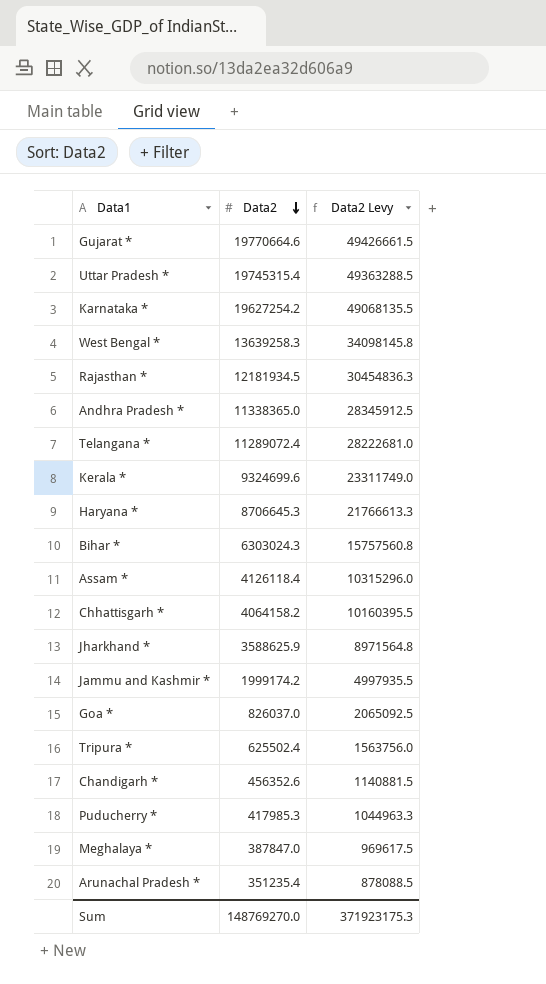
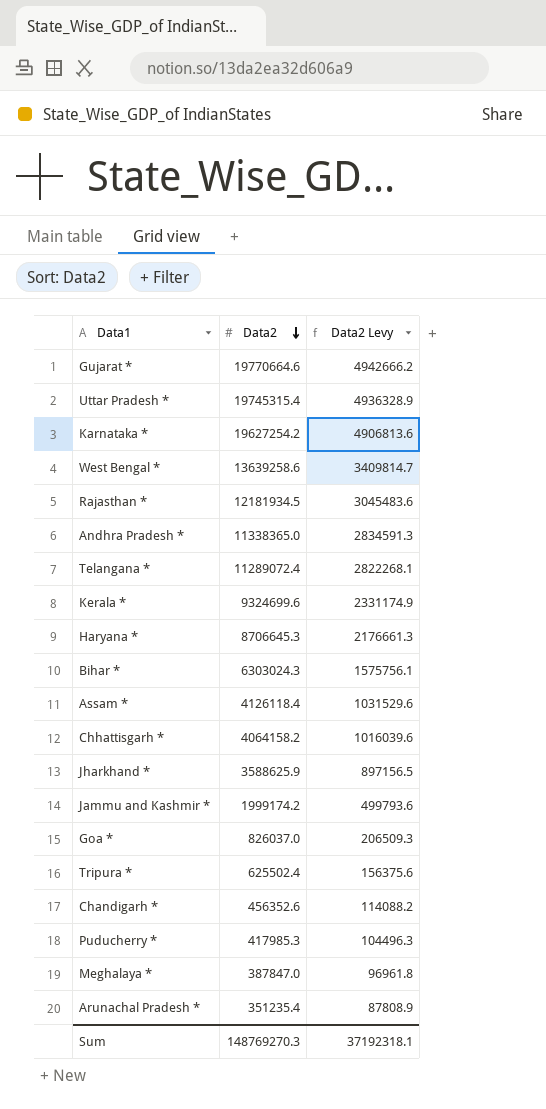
column Data2 Levy | formula: [Data2] * 2.5 -> [Data2] * 0.25
West Bengal * | Data2: 13639258.3 -> 13639258.6
Sum | Data2: 148769270.0 -> 148769270.3
Sum | Data2 Levy: 371923175.3 -> 37192318.1

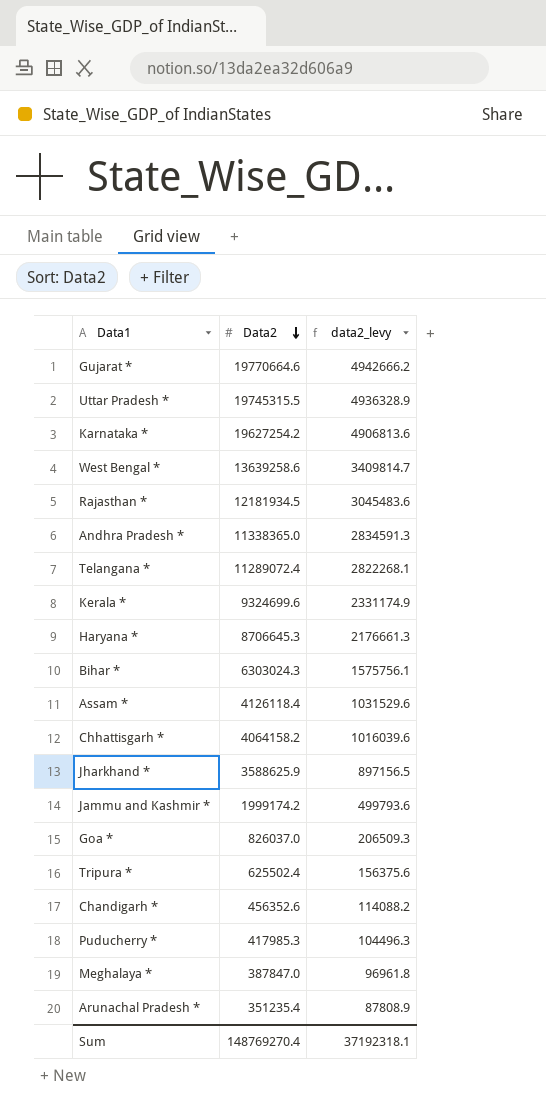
column name: Data2 Levy -> data2_levy
Uttar Pradesh * | Data2: 19745315.4 -> 19745315.5
Sum | Data2: 148769270.3 -> 148769270.4

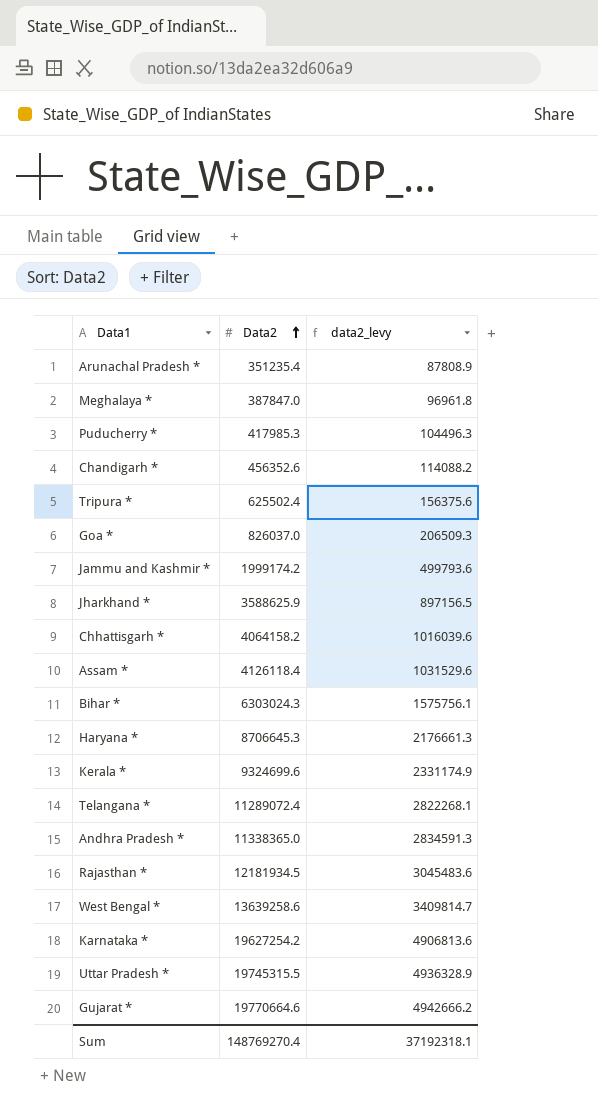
row order: Data2 descending -> Data2 ascending

